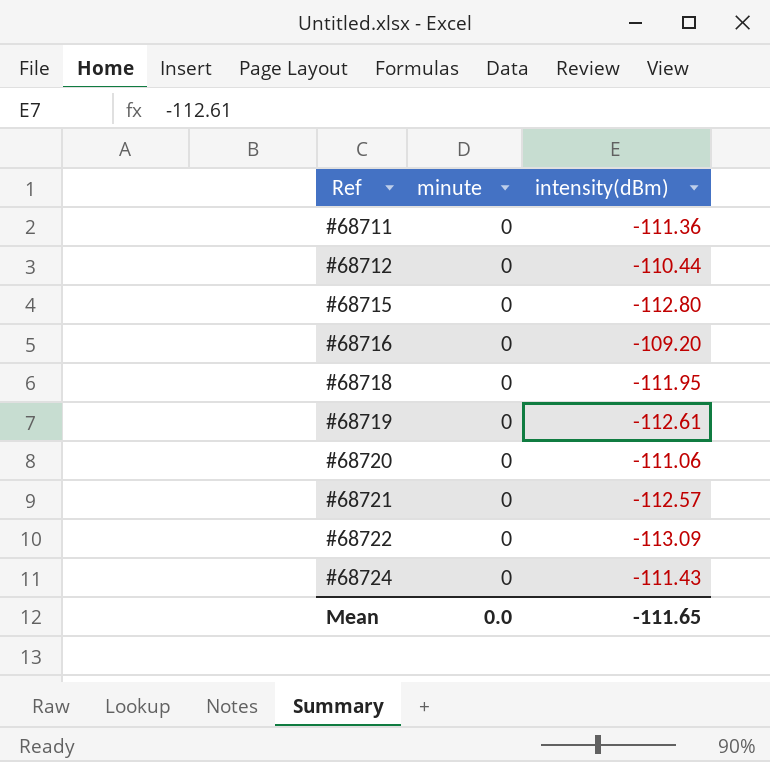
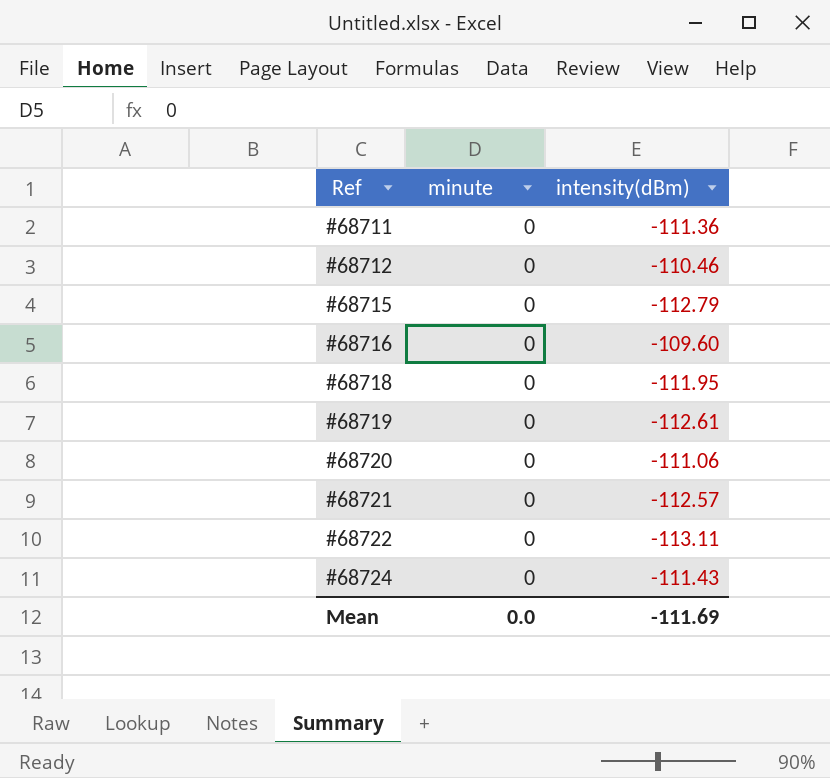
#68712 | intensity(dBm): -110.44 -> -110.46
#68715 | intensity(dBm): -112.80 -> -112.79
#68716 | intensity(dBm): -109.20 -> -109.60
#68722 | intensity(dBm): -113.09 -> -113.11
Mean | intensity(dBm): -111.65 -> -111.69

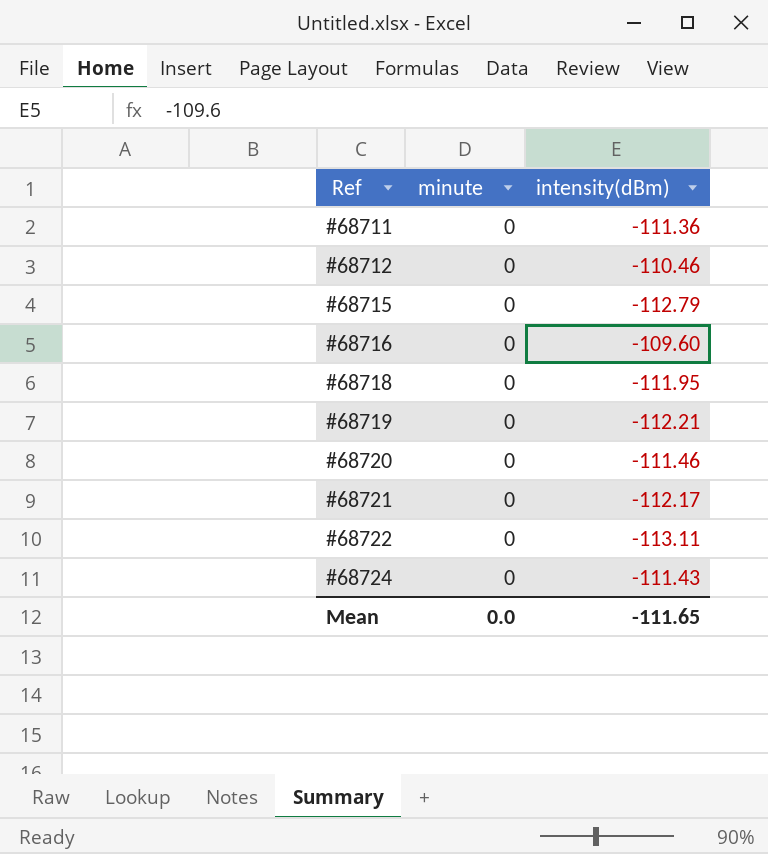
#68719 | intensity(dBm): -112.61 -> -112.21
#68720 | intensity(dBm): -111.06 -> -111.46
#68721 | intensity(dBm): -112.57 -> -112.17
Mean | intensity(dBm): -111.69 -> -111.65

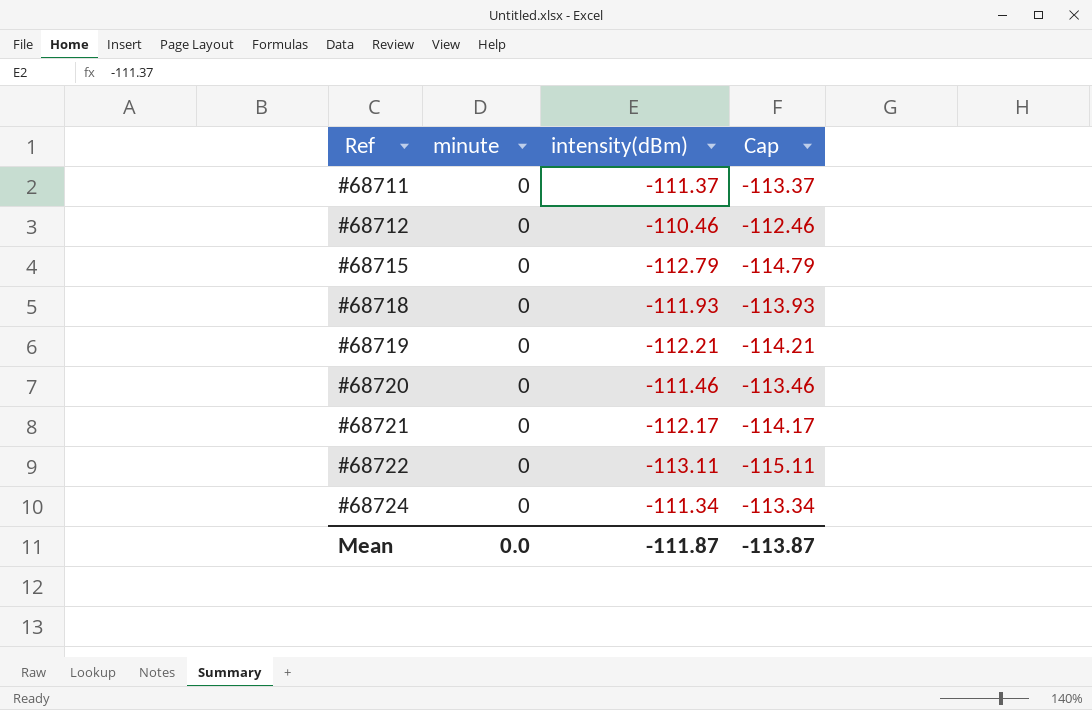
column Cap | formula: none -> [intensity(dBm)] - 2
row #68716: 0 | -109.60 -> none
#68711 | intensity(dBm): -111.36 -> -111.37
#68718 | intensity(dBm): -111.95 -> -111.93
#68724 | intensity(dBm): -111.43 -> -111.34
Mean | intensity(dBm): -111.65 -> -111.87

